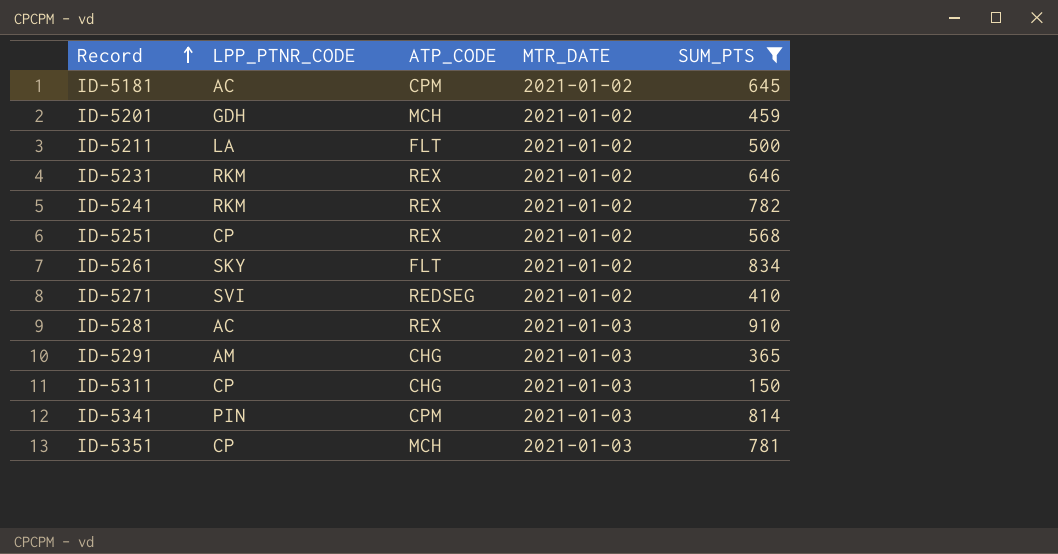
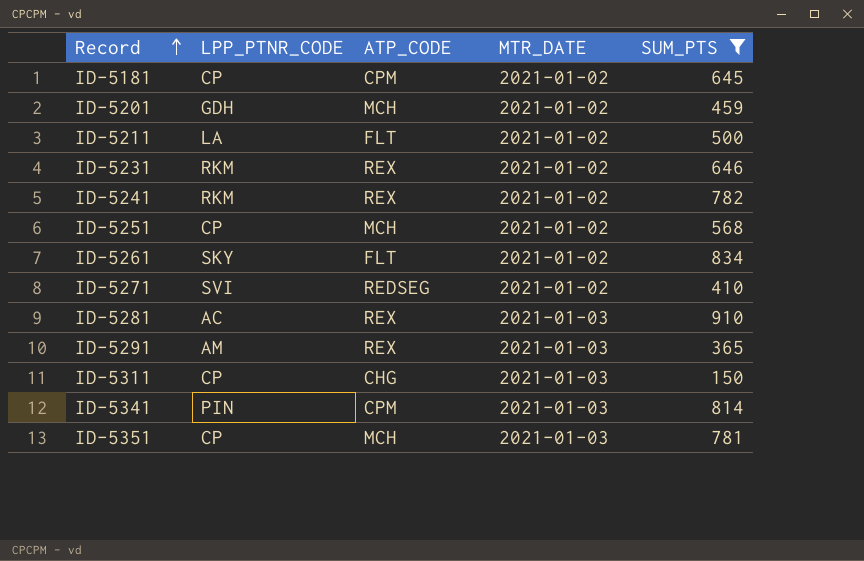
ID-5181 | LPP_PTNR_CODE: AC -> CP
ID-5251 | ATP_CODE: REX -> MCH
ID-5291 | ATP_CODE: CHG -> REX

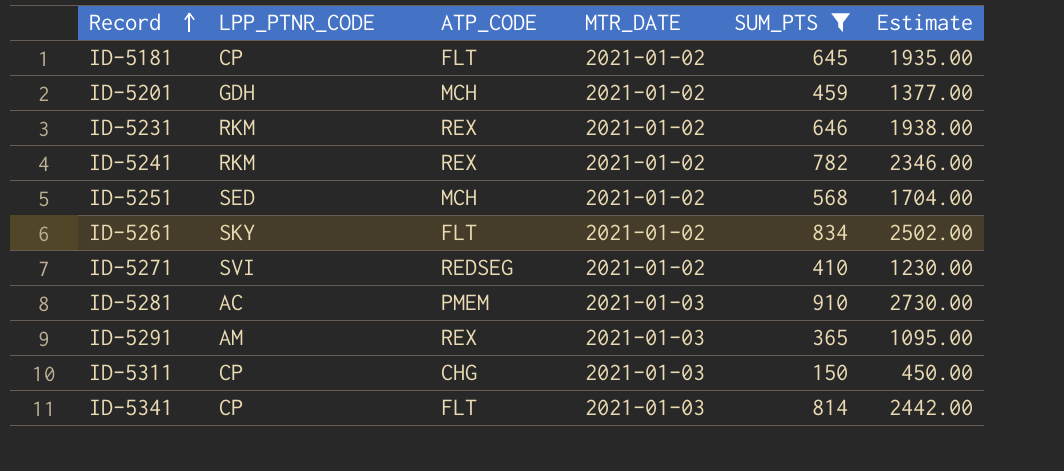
column Estimate | formula: none -> [SUM_PTS] * 3
row ID-5211: LA | FLT | 2021-01-02 | 500 -> none
row ID-5351: CP | MCH | 2021-01-03 | 781 -> none
ID-5181 | ATP_CODE: CPM -> FLT
ID-5251 | LPP_PTNR_CODE: CP -> SED
ID-5281 | ATP_CODE: REX -> PMEM
ID-5341 | LPP_PTNR_CODE: PIN -> CP
ID-5341 | ATP_CODE: CPM -> FLT

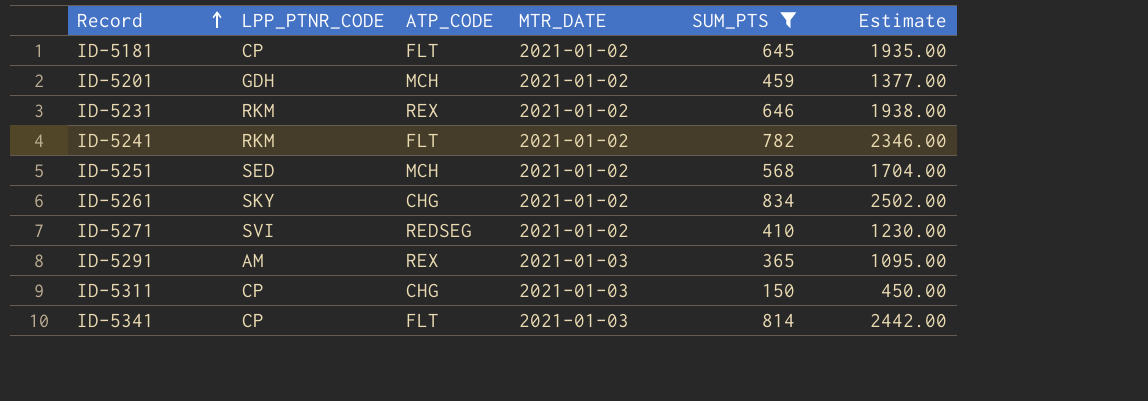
row ID-5281: AC | PMEM | 2021-01-03 | 910 | 2730.00 -> none
ID-5241 | ATP_CODE: REX -> FLT
ID-5261 | ATP_CODE: FLT -> CHG

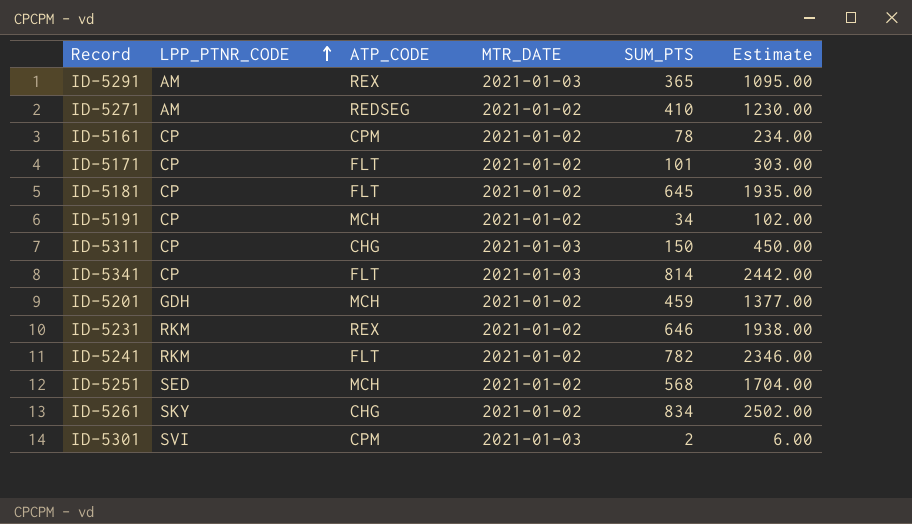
filter: SUM_PTS >= 150 -> none
row order: Record ascending -> LPP_PTNR_CODE ascending
ID-5271 | LPP_PTNR_CODE: SVI -> AM

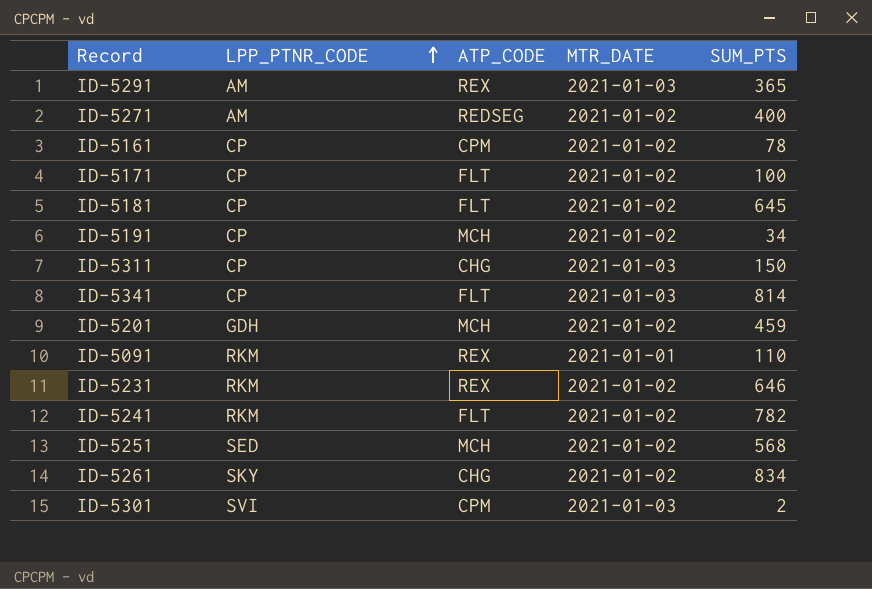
column Estimate | formula: [SUM_PTS] * 3 -> none
ID-5271 | SUM_PTS: 410 -> 400
ID-5171 | SUM_PTS: 101 -> 100
row ID-5091: none -> RKM | REX | 2021-01-01 | 110

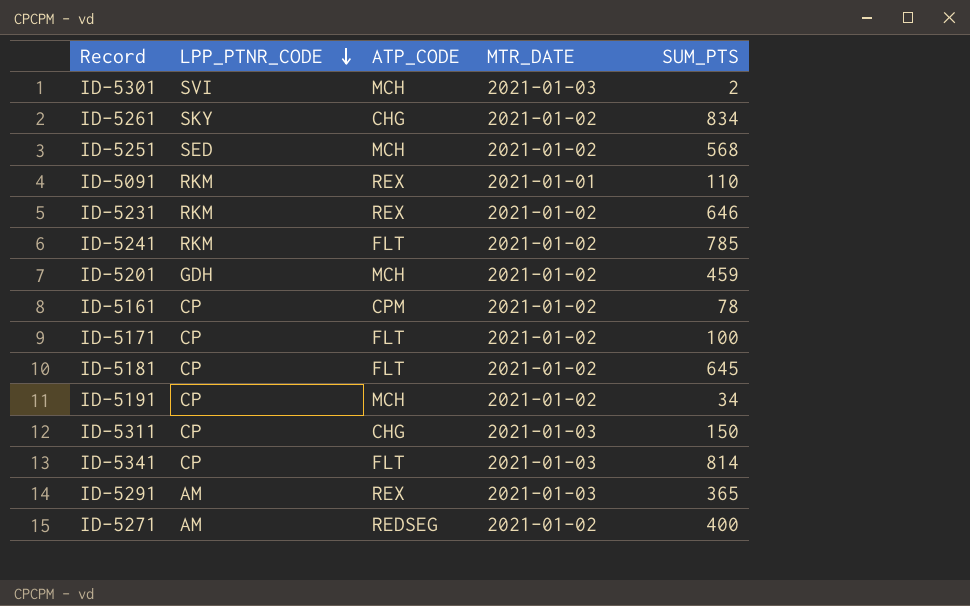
row order: LPP_PTNR_CODE ascending -> LPP_PTNR_CODE descending
ID-5301 | ATP_CODE: CPM -> MCH
ID-5241 | SUM_PTS: 782 -> 785

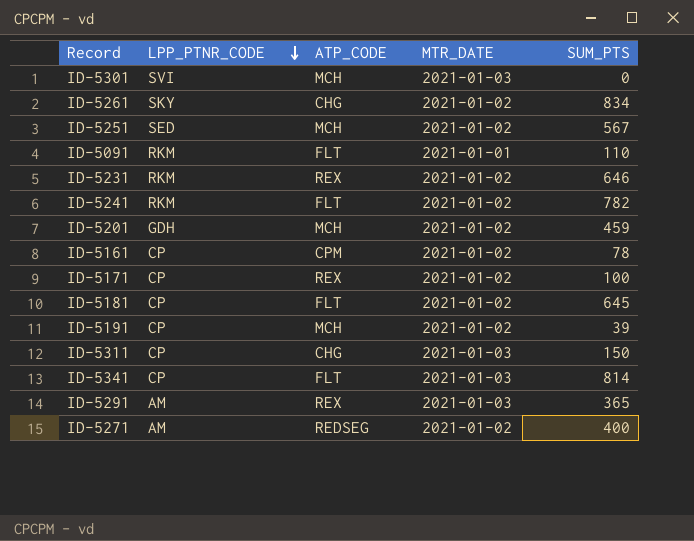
ID-5301 | SUM_PTS: 2 -> 0
ID-5251 | SUM_PTS: 568 -> 567
ID-5091 | ATP_CODE: REX -> FLT
ID-5241 | SUM_PTS: 785 -> 782
ID-5171 | ATP_CODE: FLT -> REX
ID-5191 | SUM_PTS: 34 -> 39

